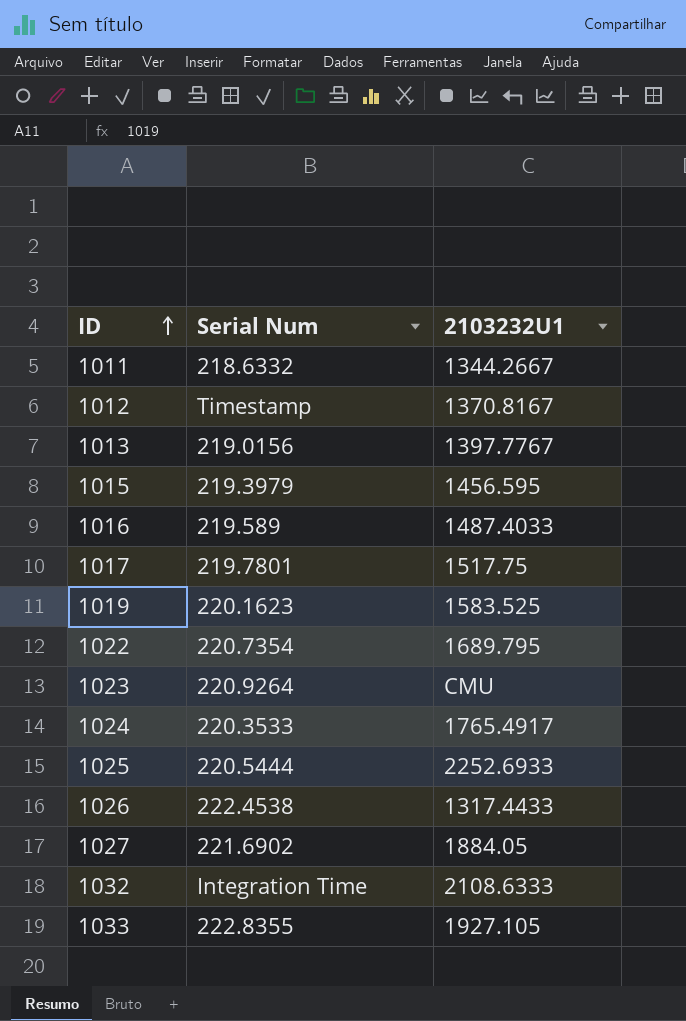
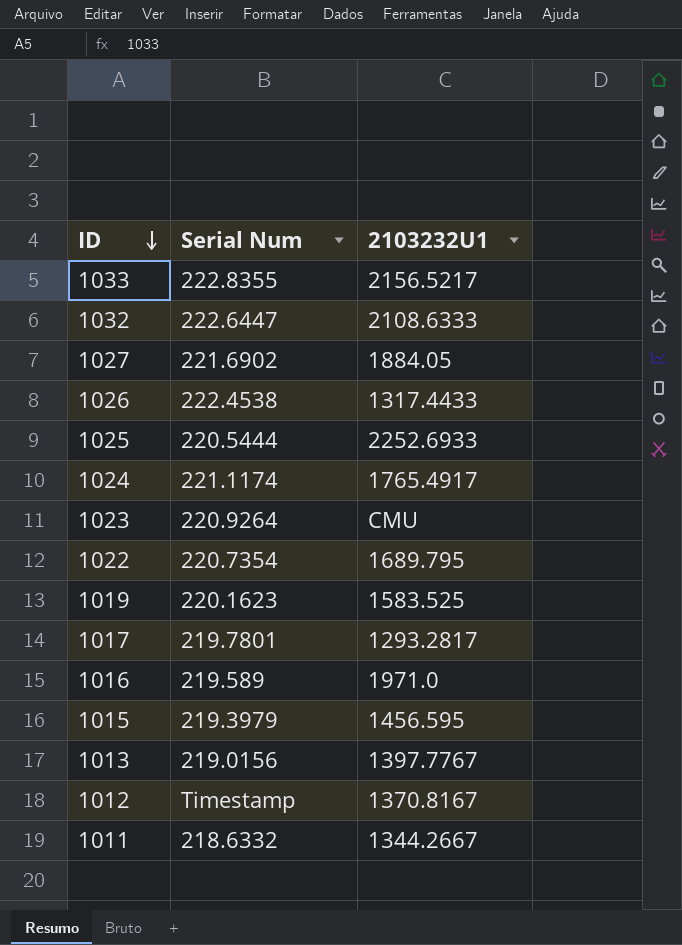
row order: ID ascending -> ID descending
1033 | 2103232U1: 1927.105 -> 2156.5217
1032 | Serial Num: Integration Time -> 222.6447
1024 | Serial Num: 220.3533 -> 221.1174
1017 | 2103232U1: 1517.75 -> 1293.2817
1016 | 2103232U1: 1487.4033 -> 1971.0

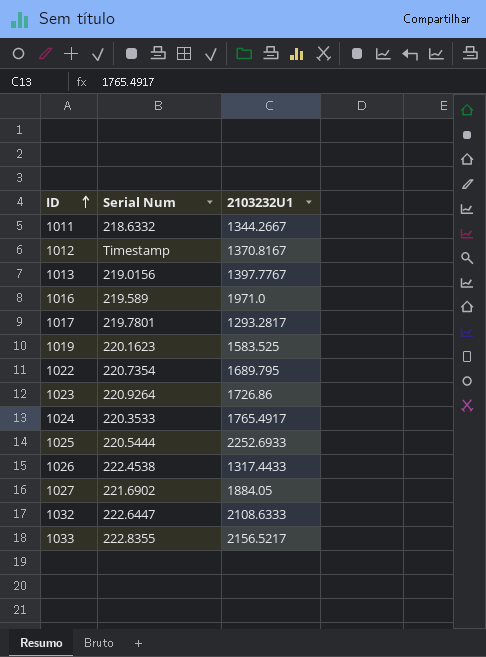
row order: ID descending -> ID ascending
row 1015: 219.3979 | 1456.595 -> none
1023 | 2103232U1: CMU -> 1726.86
1024 | Serial Num: 221.1174 -> 220.3533

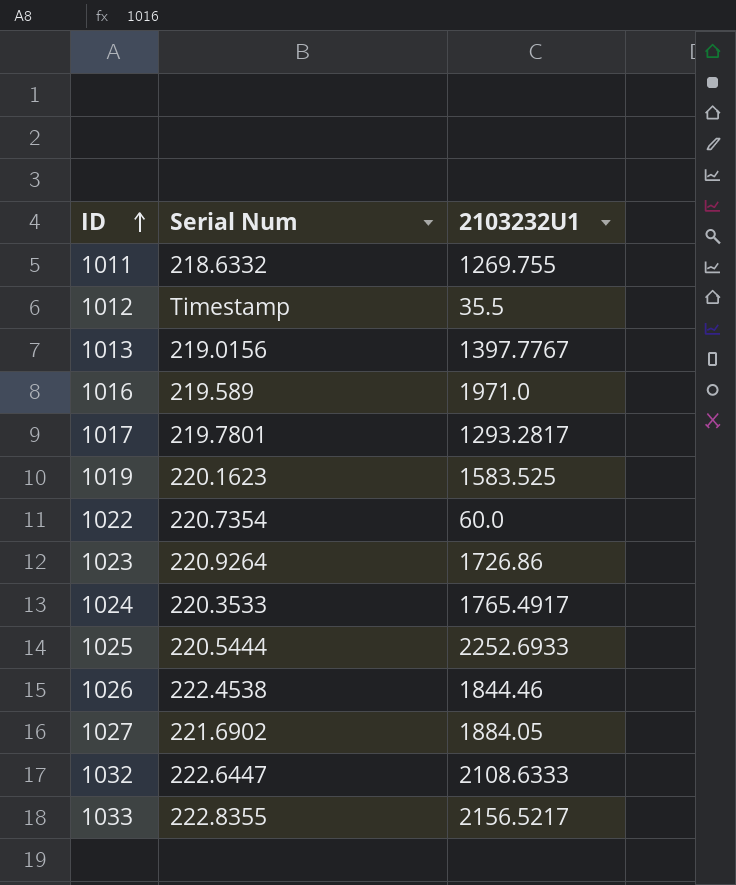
1011 | 2103232U1: 1344.2667 -> 1269.755
1012 | 2103232U1: 1370.8167 -> 35.5
1022 | 2103232U1: 1689.795 -> 60.0
1026 | 2103232U1: 1317.4433 -> 1844.46

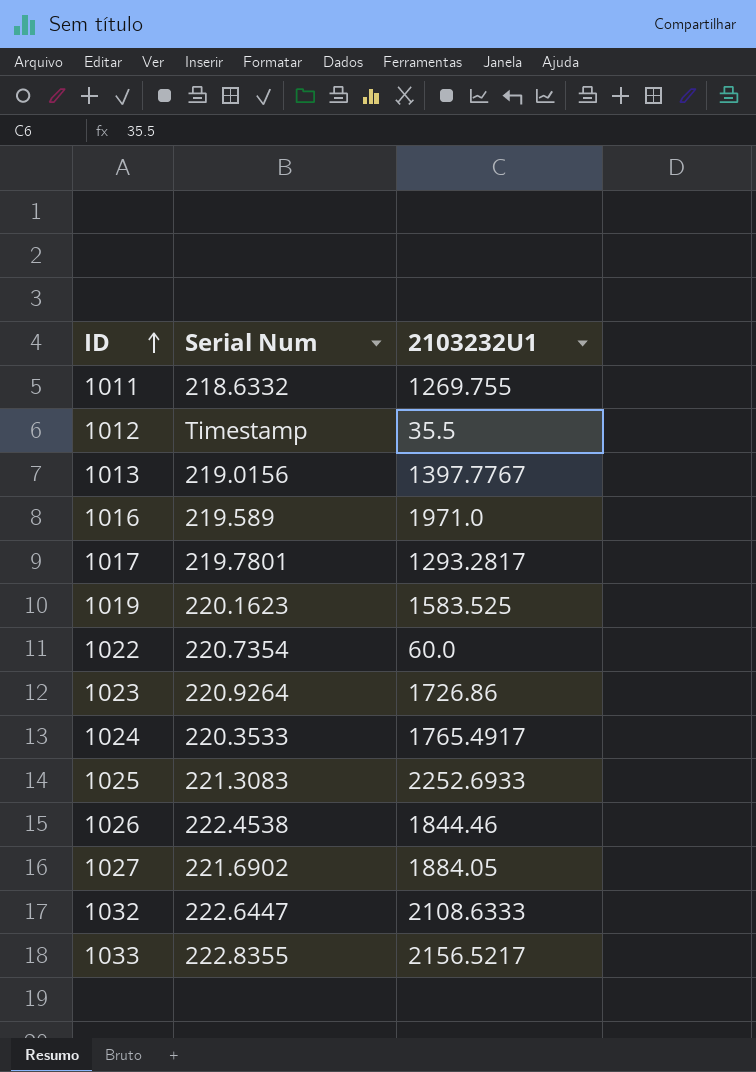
1025 | Serial Num: 220.5444 -> 221.3083

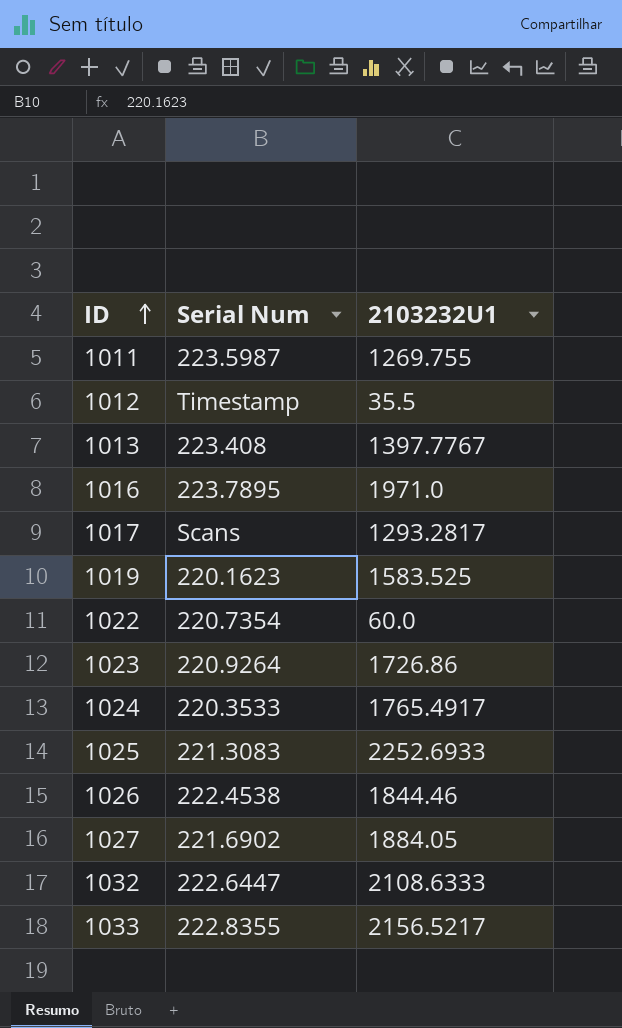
1011 | Serial Num: 218.6332 -> 223.5987
1013 | Serial Num: 219.0156 -> 223.408
1016 | Serial Num: 219.589 -> 223.7895
1017 | Serial Num: 219.7801 -> Scans

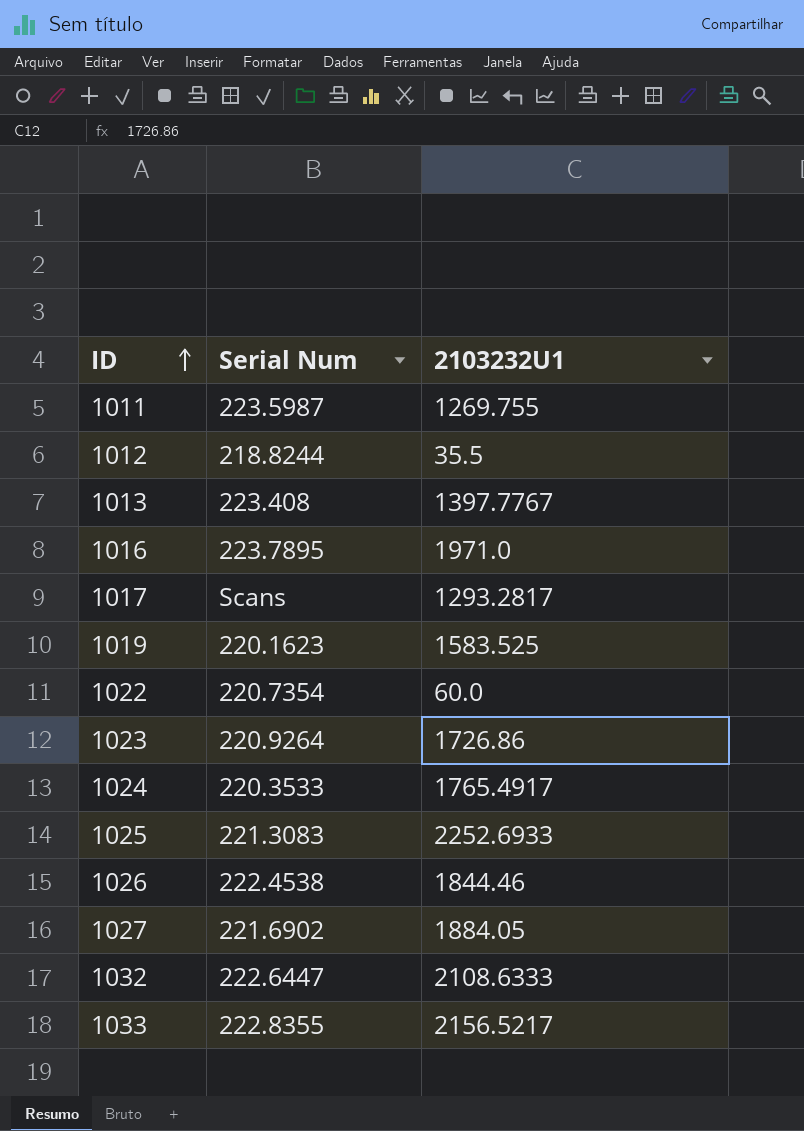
1012 | Serial Num: Timestamp -> 218.8244

